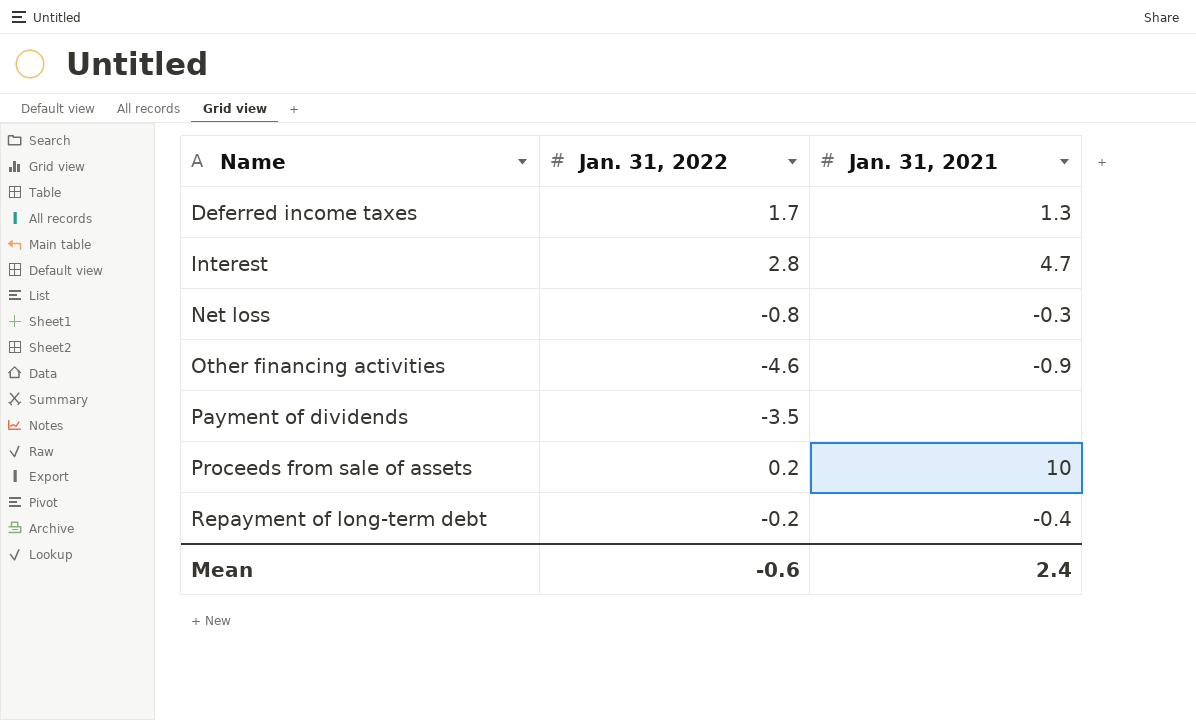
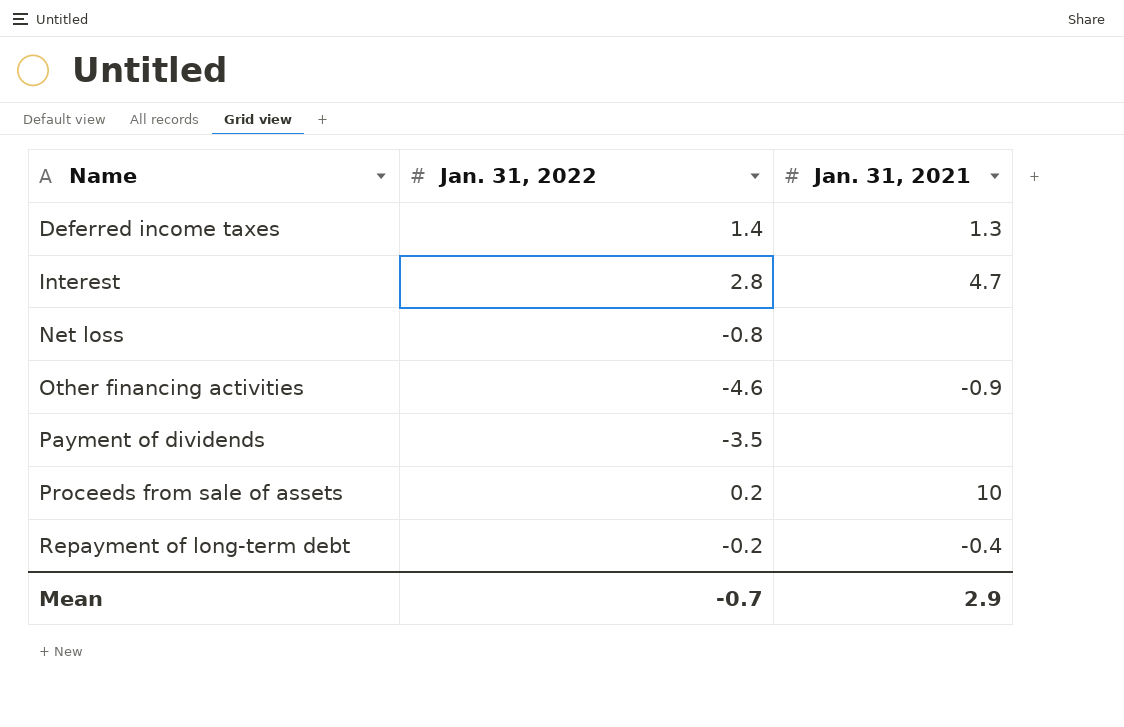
Deferred income taxes | Jan. 31, 2022: 1.7 -> 1.4
Net loss | Jan. 31, 2021: -0.3 -> none
Mean | Jan. 31, 2022: -0.6 -> -0.7
Mean | Jan. 31, 2021: 2.4 -> 2.9

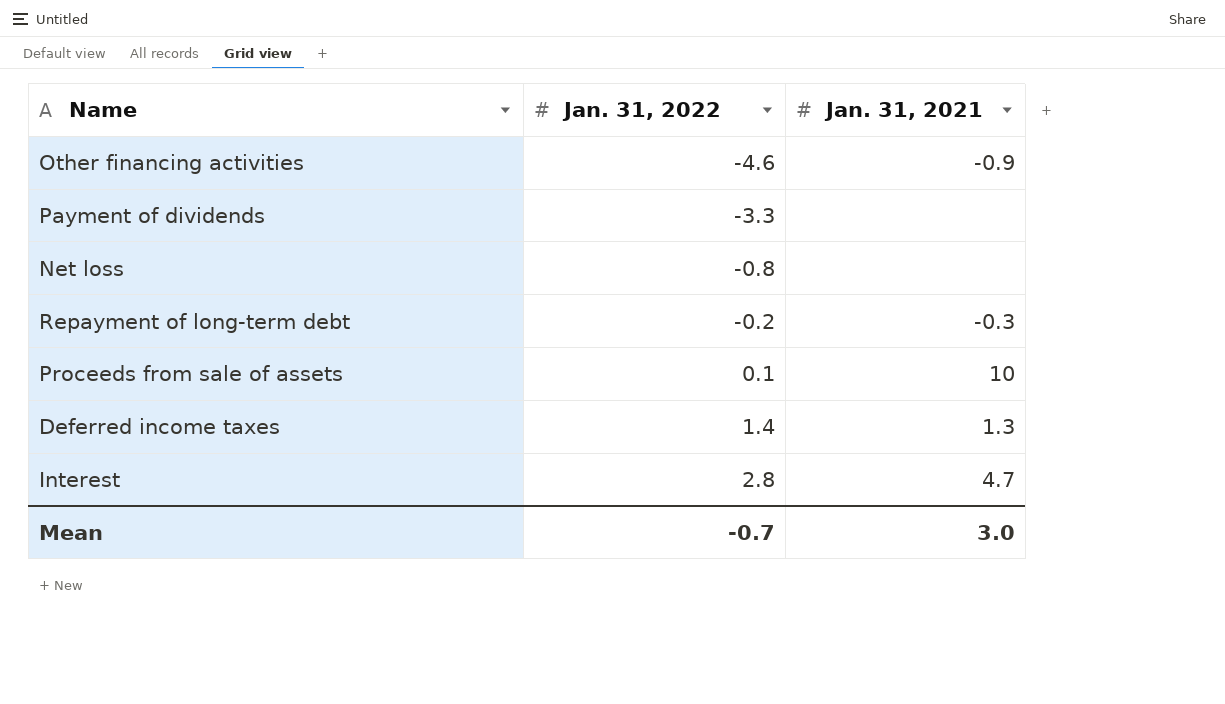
row order: Name ascending -> Jan. 31, 2022 ascending
Payment of dividends | Jan. 31, 2022: -3.5 -> -3.3
Repayment of long-term debt | Jan. 31, 2021: -0.4 -> -0.3
Proceeds from sale of assets | Jan. 31, 2022: 0.2 -> 0.1
Mean | Jan. 31, 2021: 2.9 -> 3.0

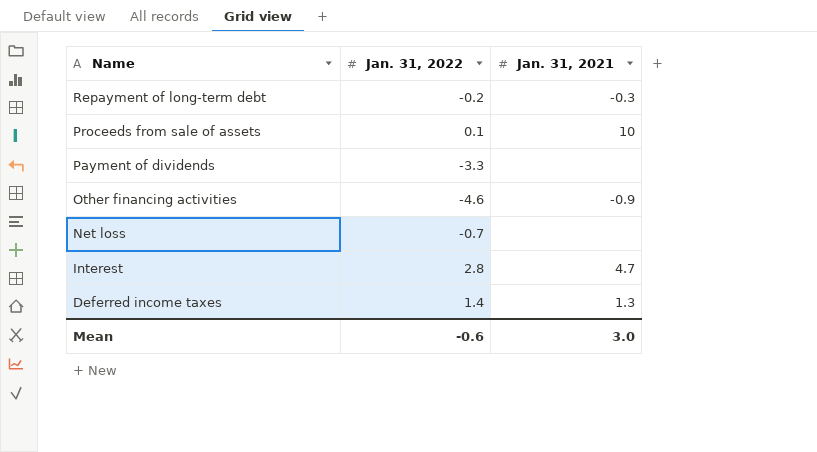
row order: Jan. 31, 2022 ascending -> Name descending
Net loss | Jan. 31, 2022: -0.8 -> -0.7
Mean | Jan. 31, 2022: -0.7 -> -0.6

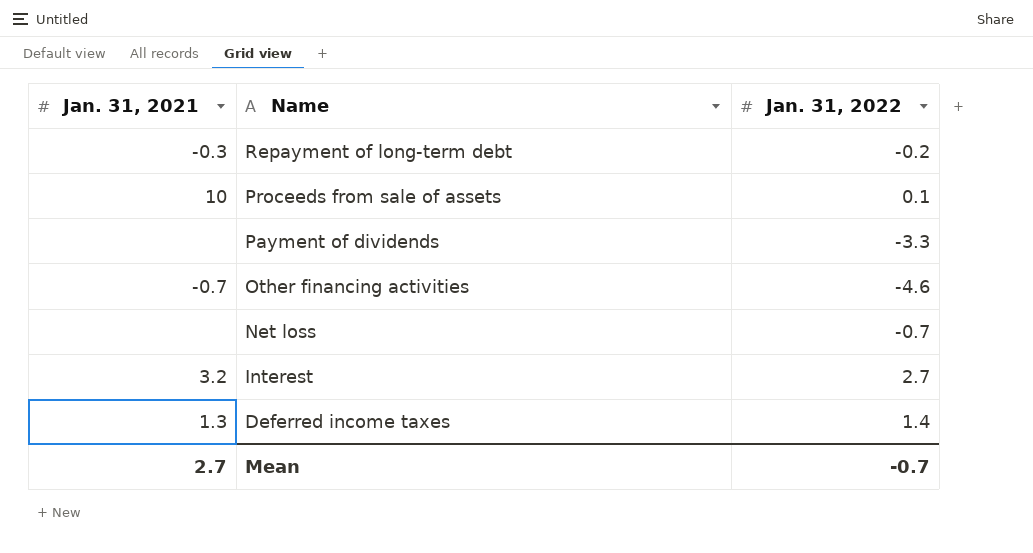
column Jan. 31, 2021 | position: 3 -> 1
Other financing activities | Jan. 31, 2021: -0.9 -> -0.7
Interest | Jan. 31, 2021: 4.7 -> 3.2
Interest | Jan. 31, 2022: 2.8 -> 2.7
Mean | Jan. 31, 2021: 3.0 -> 2.7
Mean | Jan. 31, 2022: -0.6 -> -0.7

